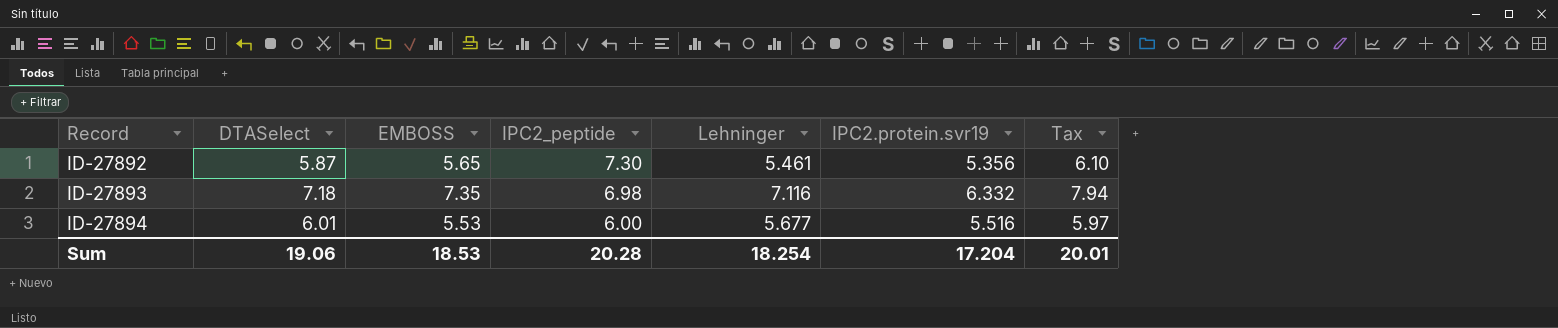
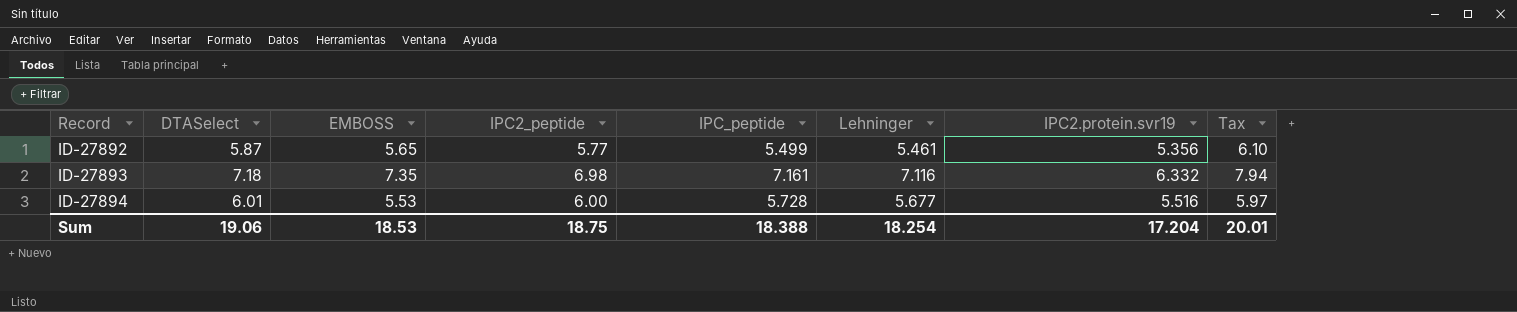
column IPC_peptide | position: none -> 5
ID-27892 | IPC2_peptide: 7.30 -> 5.77
Sum | IPC2_peptide: 20.28 -> 18.75

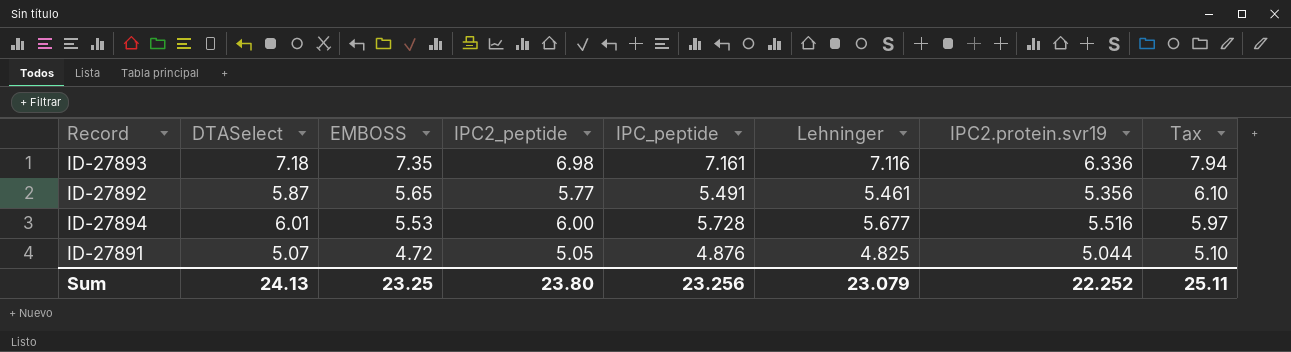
row order: Record ascending -> EMBOSS descending
ID-27893 | IPC2.protein.svr19: 6.332 -> 6.336
ID-27892 | IPC_peptide: 5.499 -> 5.491
row ID-27891: none -> 5.07 | 4.72 | 5.05 | 4.876 | 4.825 | 5.044 | 5.10
Sum | DTASelect: 19.06 -> 24.13
Sum | EMBOSS: 18.53 -> 23.25
Sum | IPC2_peptide: 18.75 -> 23.80
Sum | IPC_peptide: 18.388 -> 23.256
Sum | Lehninger: 18.254 -> 23.079
Sum | IPC2.protein.svr19: 17.204 -> 22.252
Sum | Tax: 20.01 -> 25.11

